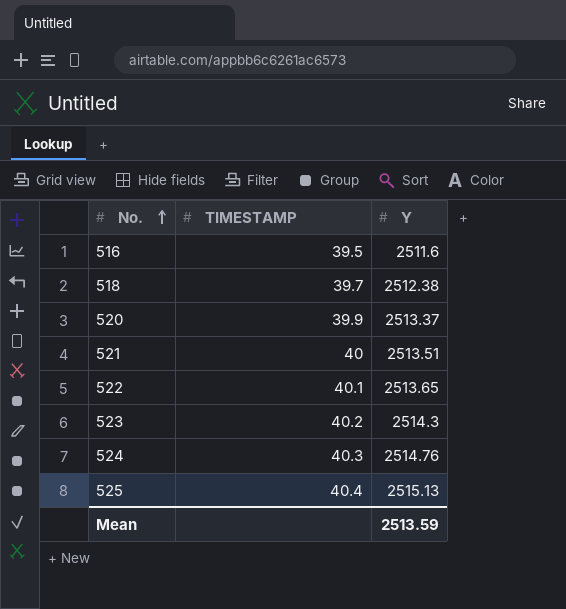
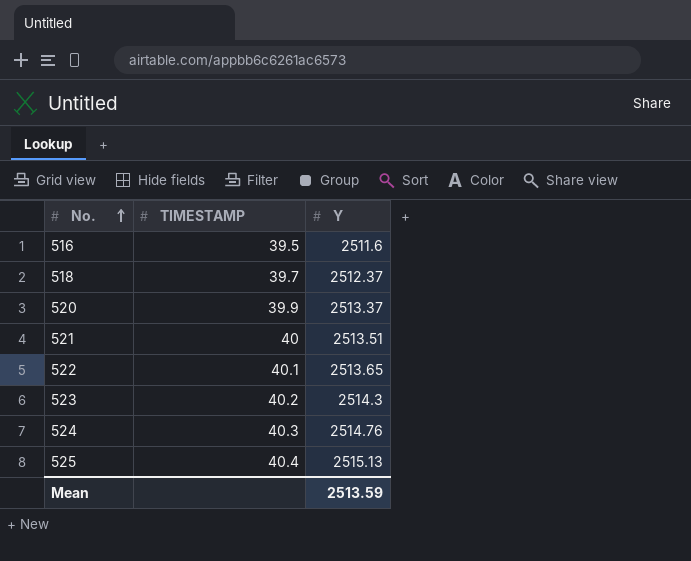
518 | Y: 2512.38 -> 2512.37

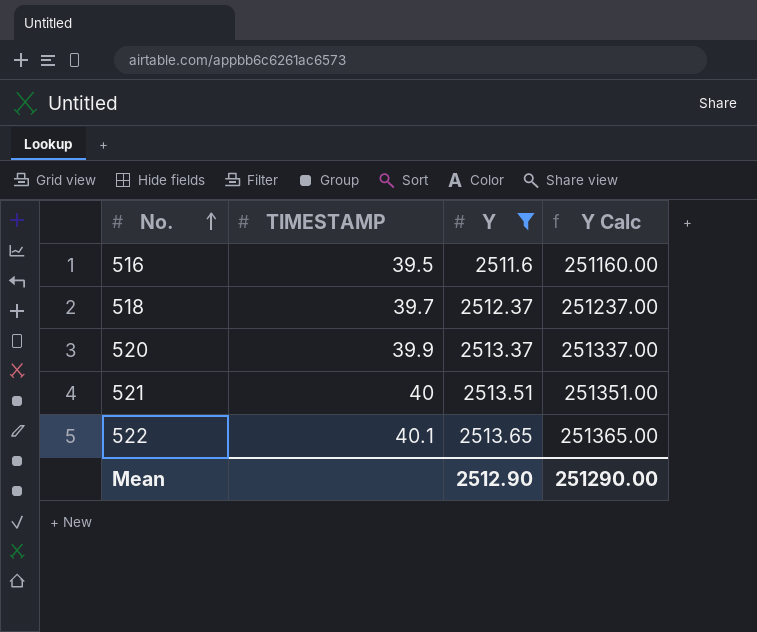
filter: none -> Y <= 2513.65
column Y Calc | formula: none -> [Y] * 100
Mean | Y: 2513.59 -> 2512.90

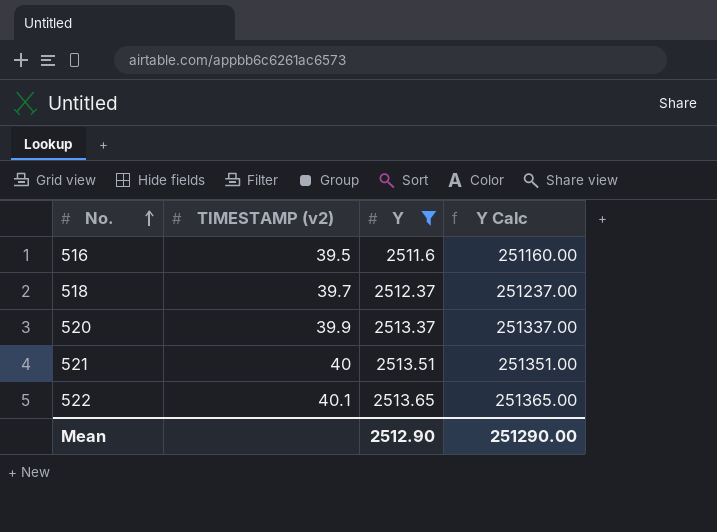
column name: TIMESTAMP -> TIMESTAMP (v2)

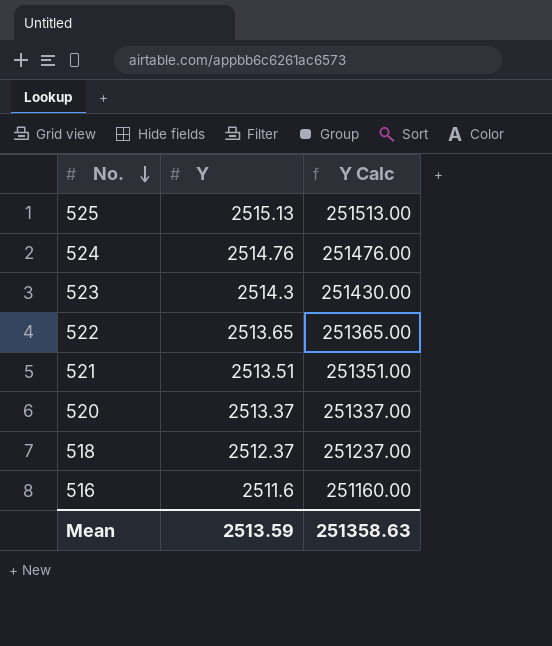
filter: Y <= 2513.65 -> none
row order: No. ascending -> No. descending
column TIMESTAMP (v2) | position: 2 -> none
Mean | Y: 2512.90 -> 2513.59
Mean | Y Calc: 251290.00 -> 251358.63

